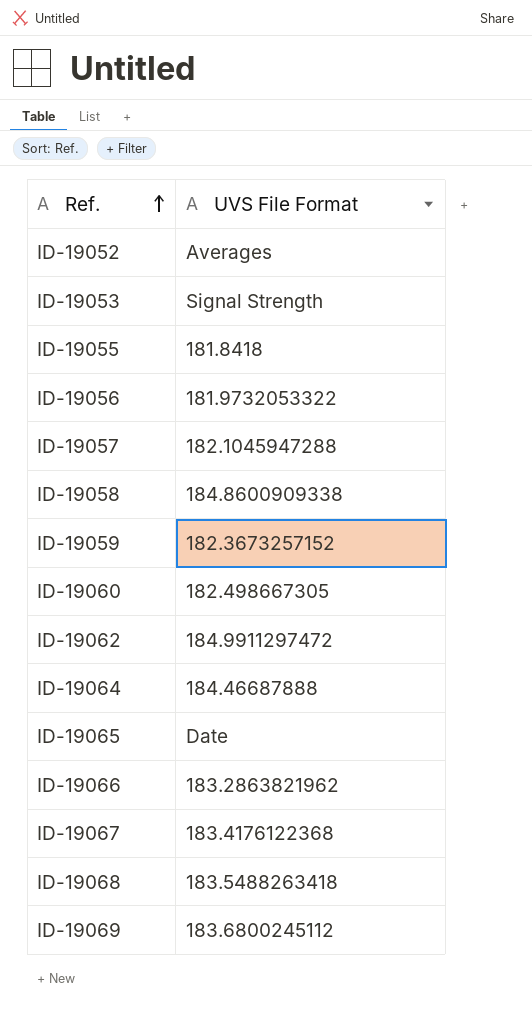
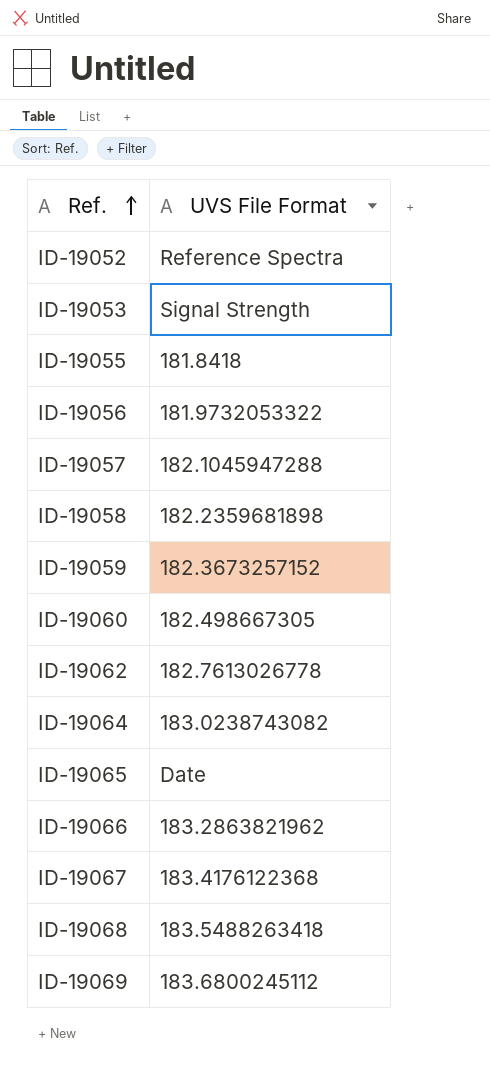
ID-19052 | UVS File Format: Averages -> Reference Spectra
ID-19058 | UVS File Format: 184.8600909338 -> 182.2359681898
ID-19062 | UVS File Format: 184.9911297472 -> 182.7613026778
ID-19064 | UVS File Format: 184.46687888 -> 183.0238743082

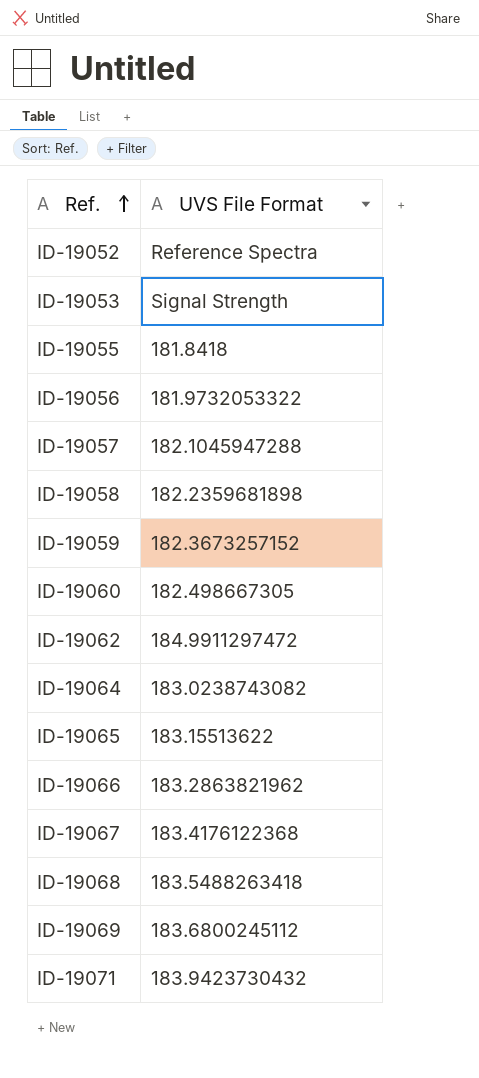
ID-19062 | UVS File Format: 182.7613026778 -> 184.9911297472
ID-19065 | UVS File Format: Date -> 183.15513622
row ID-19071: none -> 183.9423730432

